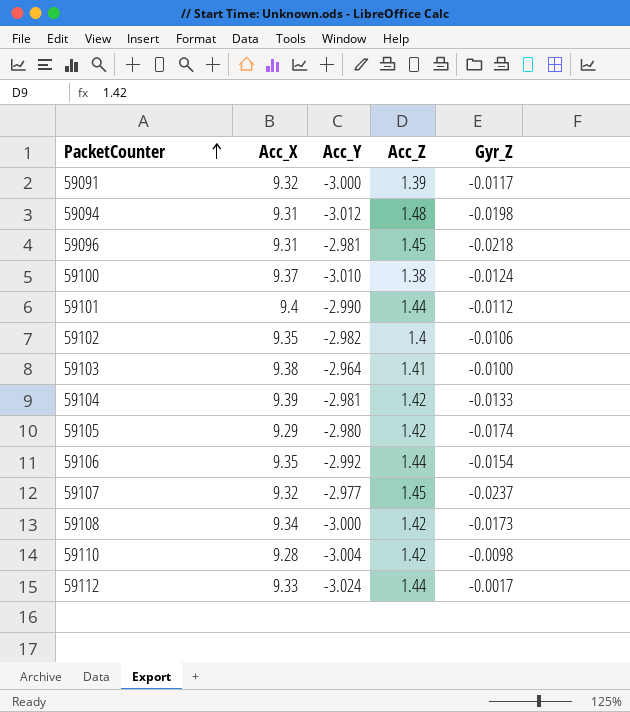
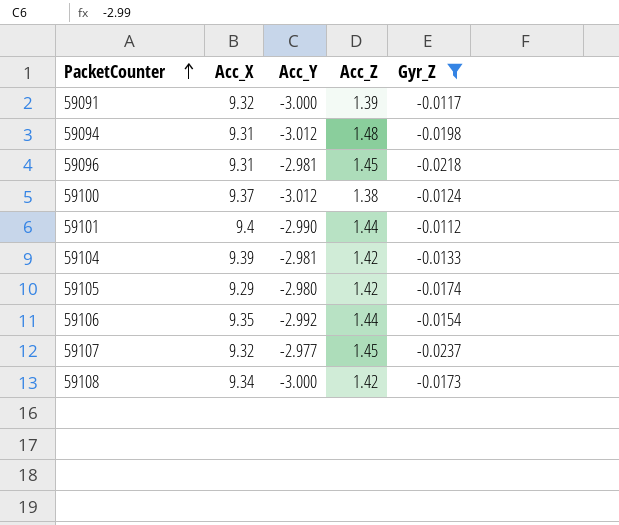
filter: none -> Gyr_Z <= -0.0112
59100 | Acc_Y: -3.010 -> -3.012

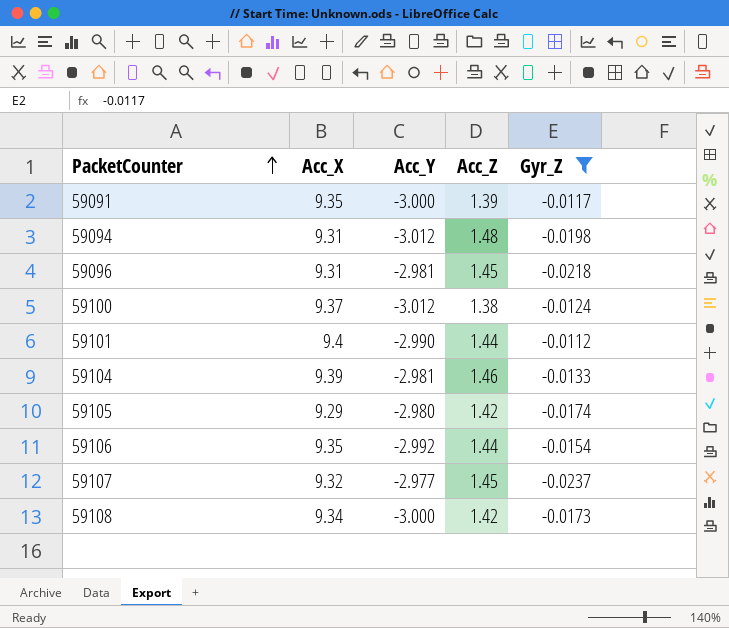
59091 | Acc_X: 9.32 -> 9.35
59104 | Acc_Z: 1.42 -> 1.46

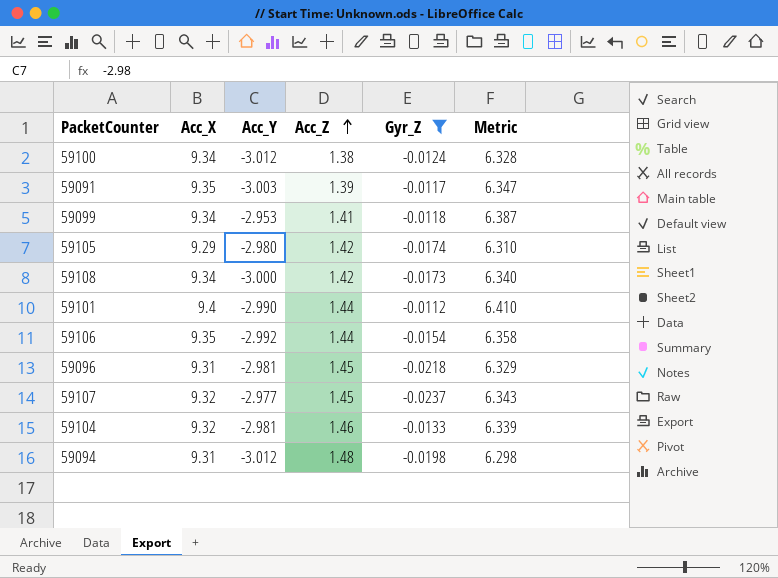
row order: PacketCounter ascending -> Acc_Z ascending
column Metric | formula: none -> [Acc_X] + [Acc_Y]
59100 | Acc_X: 9.37 -> 9.34
59091 | Acc_Y: -3.000 -> -3.003
row 59099: none -> 9.34 | -2.953 | 1.41 | -0.0118 | 6.387
59104 | Acc_X: 9.39 -> 9.32

